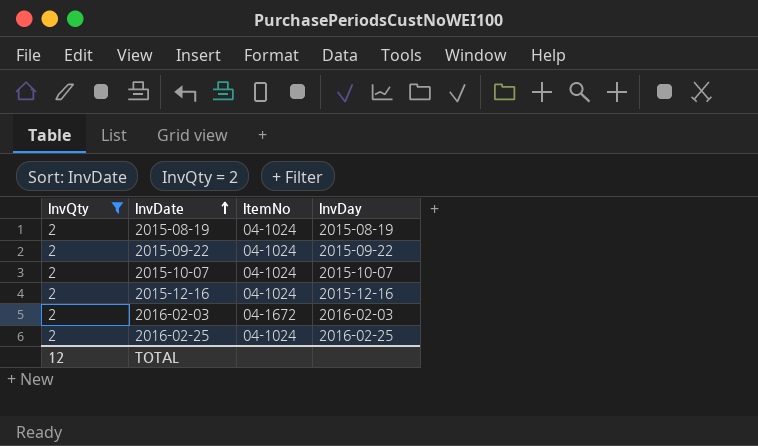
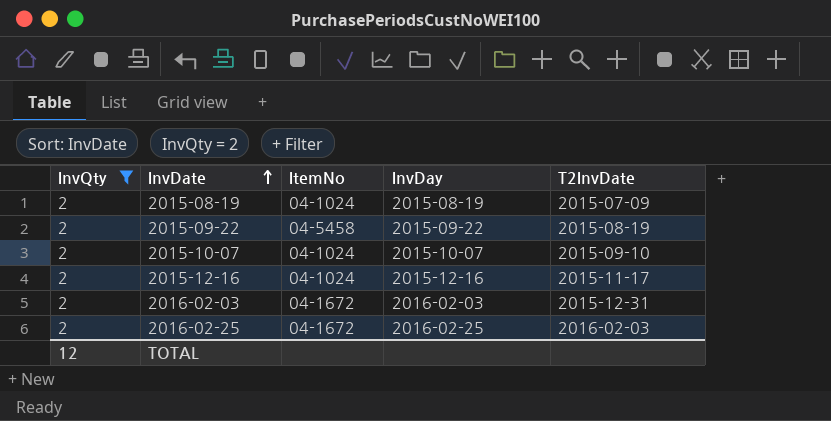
column T2InvDate | position: none -> 5
2015-09-22 | ItemNo: 04-1024 -> 04-5458
2016-02-25 | ItemNo: 04-1024 -> 04-1672

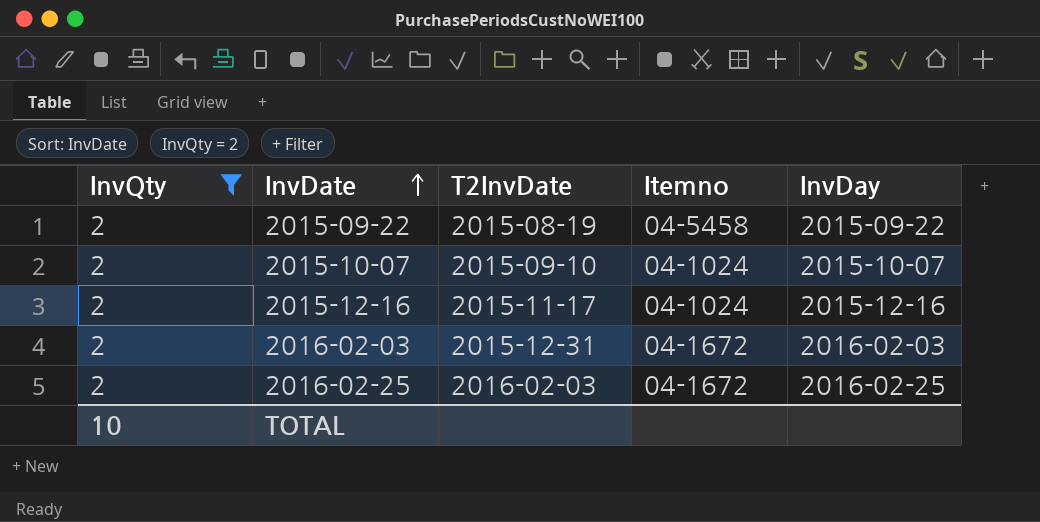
column T2InvDate | position: 5 -> 3
column name: ItemNo -> Itemno
row 2015-08-19: 2 | 04-1024 | 2015-08-19 | 2015-07-09 -> none
TOTAL | InvQty: 12 -> 10

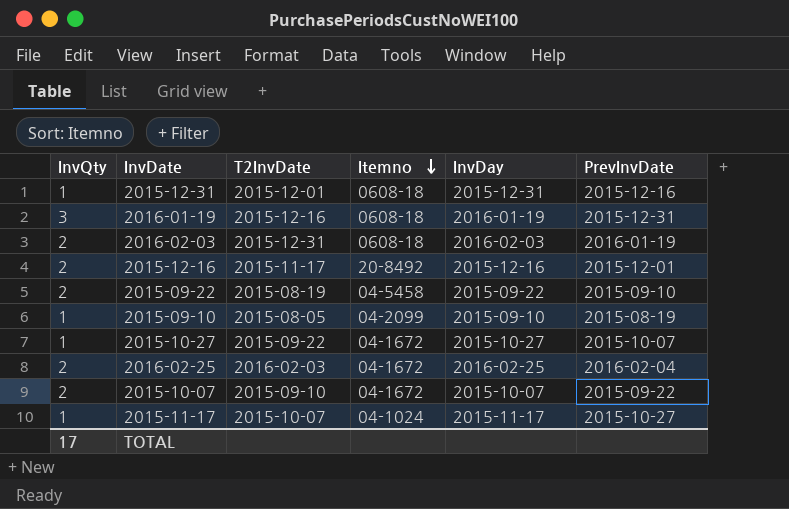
filter: InvQty = 2 -> none
row order: InvDate ascending -> Itemno descending
column PrevInvDate | position: none -> 6
2016-02-03 | Itemno: 04-1672 -> 0608-18
2015-12-16 | Itemno: 04-1024 -> 20-8492
2015-10-07 | Itemno: 04-1024 -> 04-1672
TOTAL | InvQty: 10 -> 17

